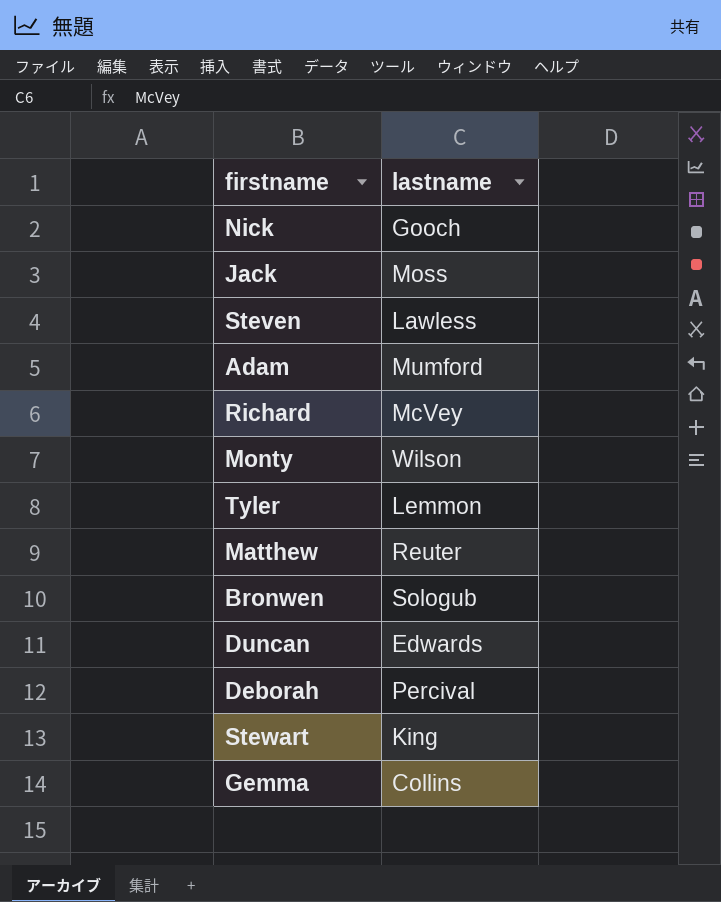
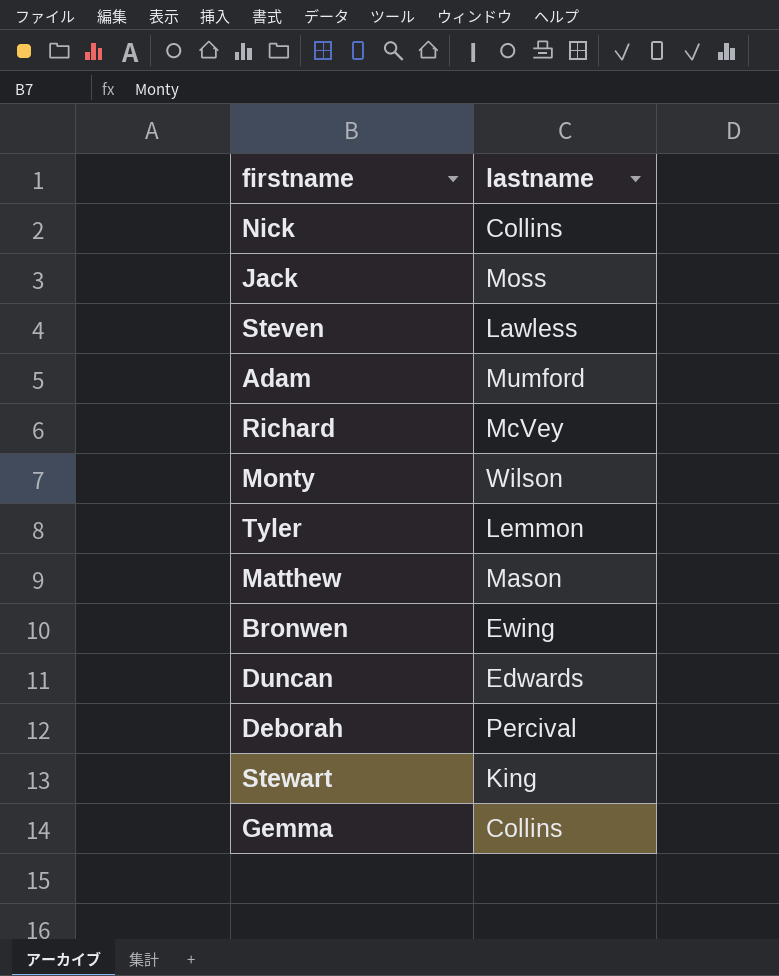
Nick | lastname: Gooch -> Collins
Matthew | lastname: Reuter -> Mason
Bronwen | lastname: Sologub -> Ewing

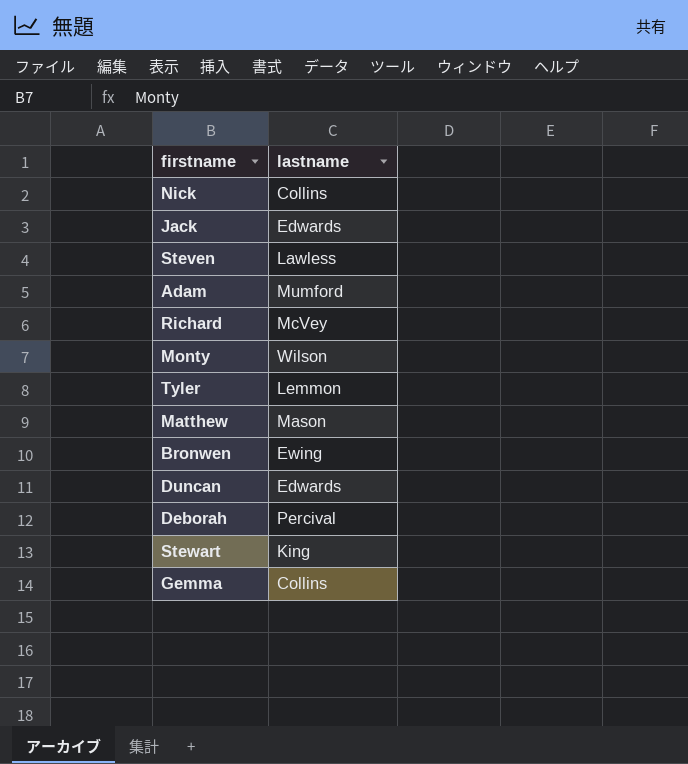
Jack | lastname: Moss -> Edwards

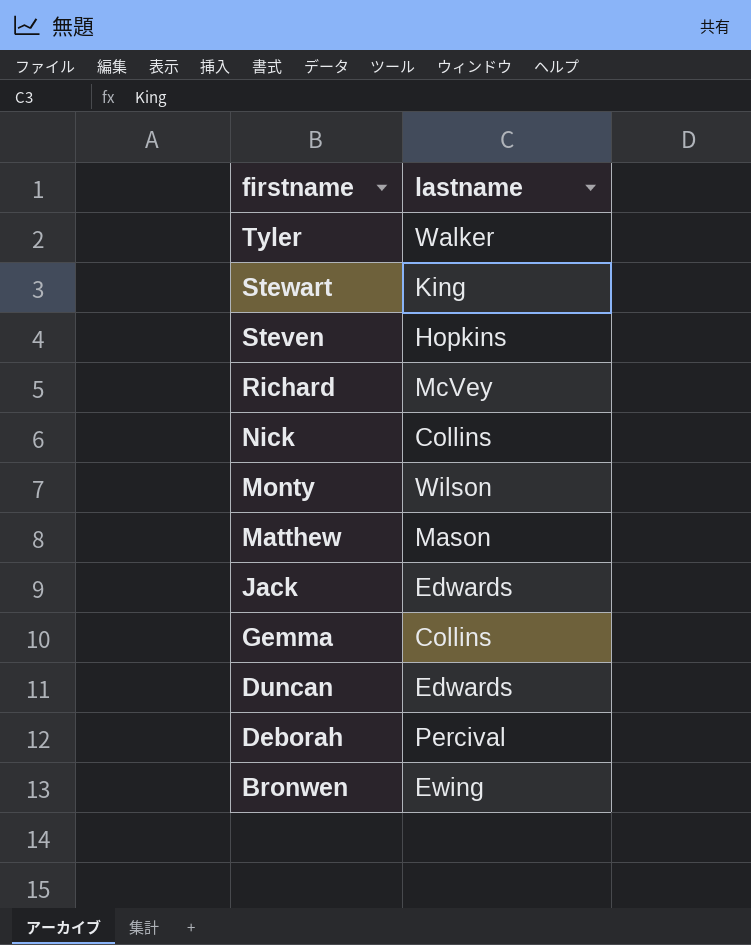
row order: none -> firstname descending
row Adam: Mumford -> none
Tyler | lastname: Lemmon -> Walker
Steven | lastname: Lawless -> Hopkins

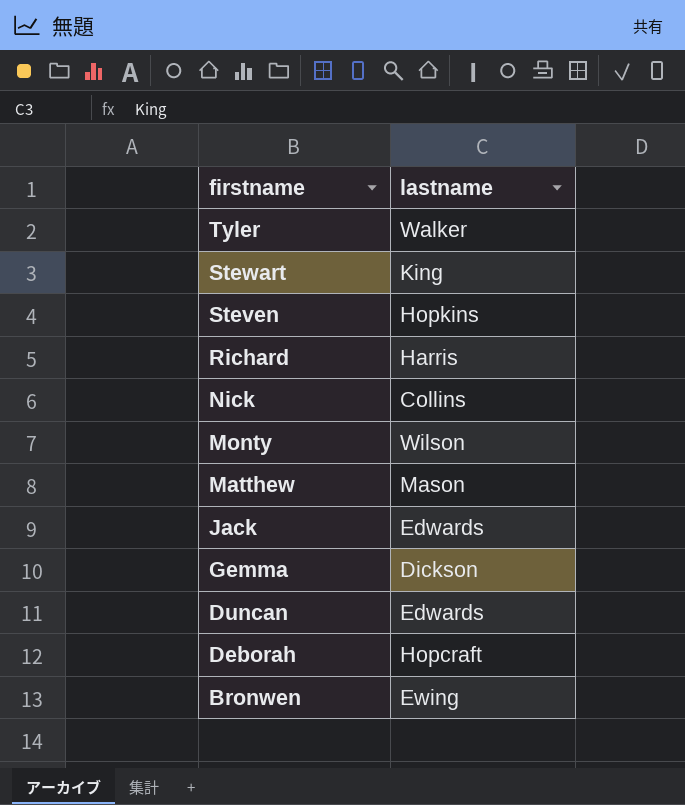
Richard | lastname: McVey -> Harris
Gemma | lastname: Collins -> Dickson
Deborah | lastname: Percival -> Hopcraft

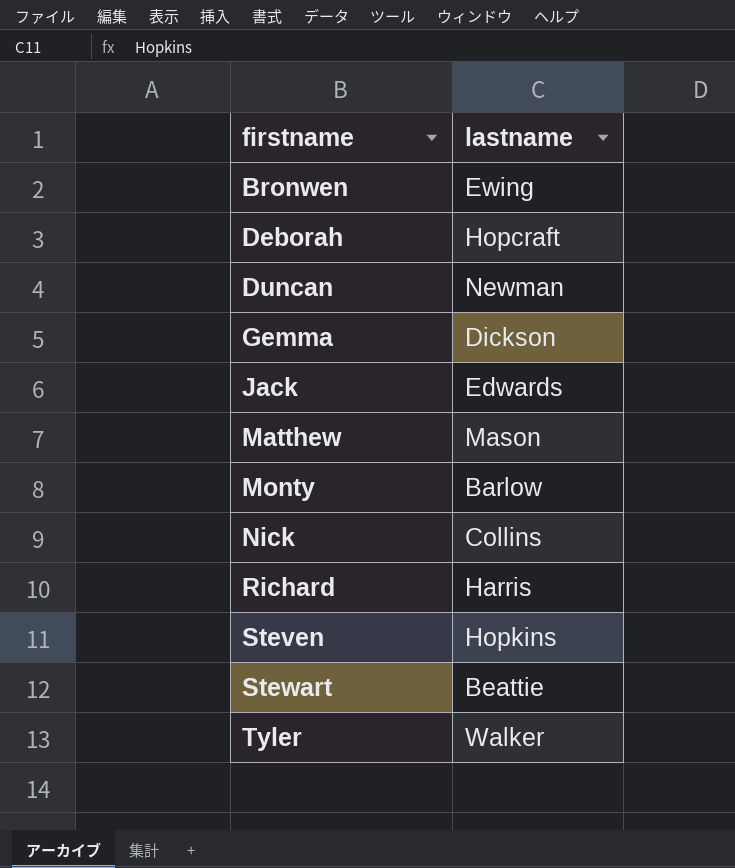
row order: firstname descending -> firstname ascending
Duncan | lastname: Edwards -> Newman
Monty | lastname: Wilson -> Barlow
Stewart | lastname: King -> Beattie

